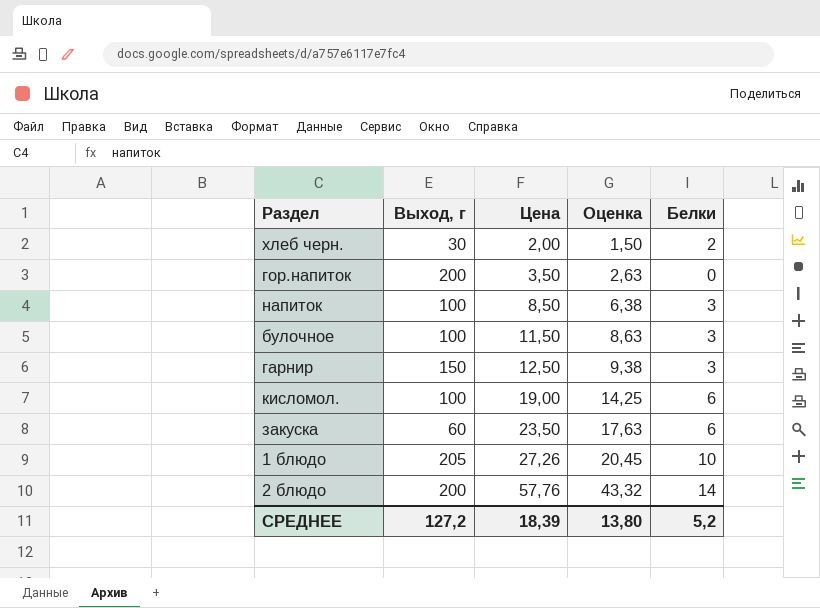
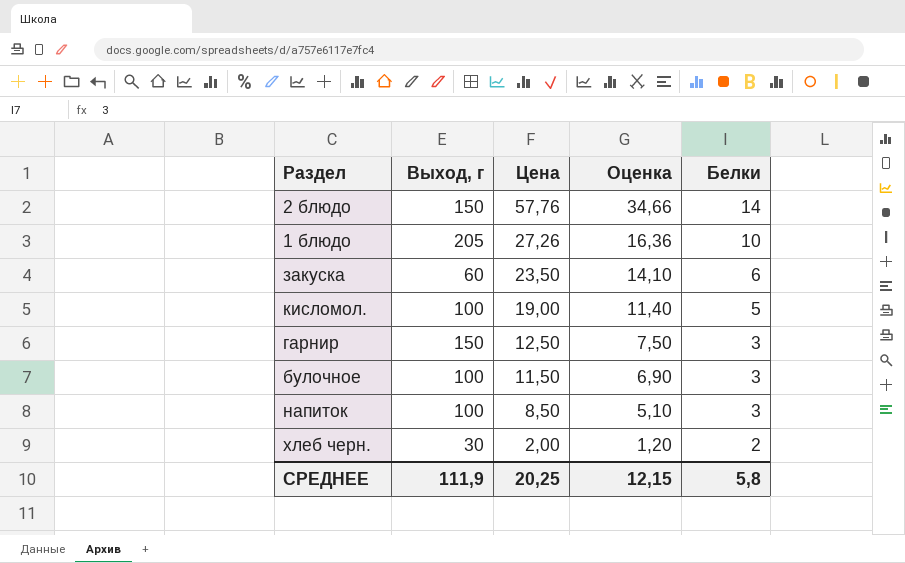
row order: Цена ascending -> Цена descending
column Оценка | formula: [Цена] * 0,75 -> [Цена] * 0,6
row гор.напиток: 200 | 3,50 | 2,63 | 0 -> none
2 блюдо | Выход, г: 200 -> 150
кисломол. | Белки: 6 -> 5
СРЕДНЕЕ | Выход, г: 127,2 -> 111,9
СРЕДНЕЕ | Цена: 18,39 -> 20,25
СРЕДНЕЕ | Оценка: 13,80 -> 12,15
СРЕДНЕЕ | Белки: 5,2 -> 5,8

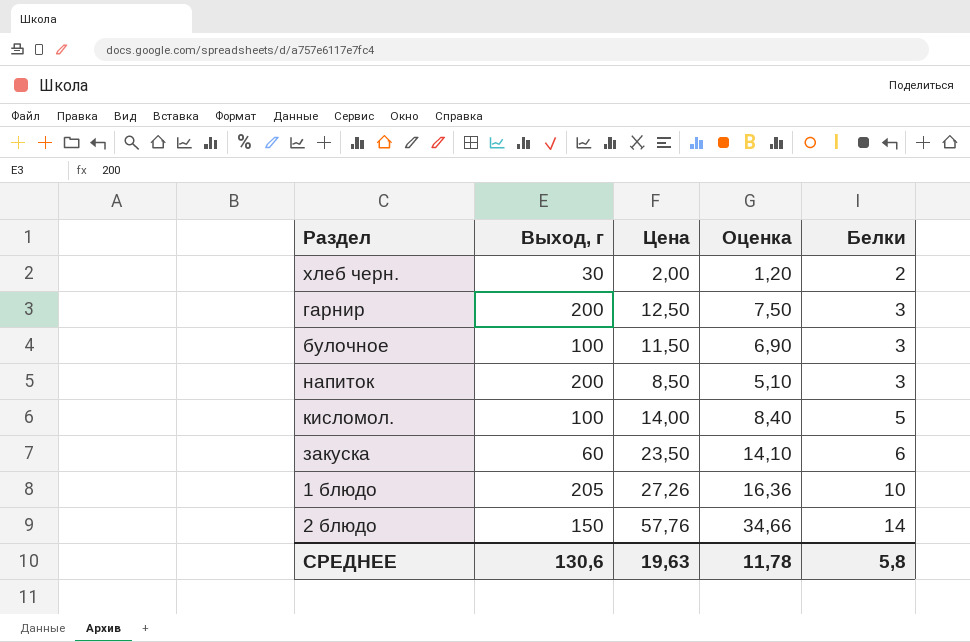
row order: Цена descending -> Белки ascending
гарнир | Выход, г: 150 -> 200
напиток | Выход, г: 100 -> 200
кисломол. | Цена: 19,00 -> 14,00
кисломол. | Оценка: 11,40 -> 8,40
СРЕДНЕЕ | Выход, г: 111,9 -> 130,6
СРЕДНЕЕ | Цена: 20,25 -> 19,63
СРЕДНЕЕ | Оценка: 12,15 -> 11,78

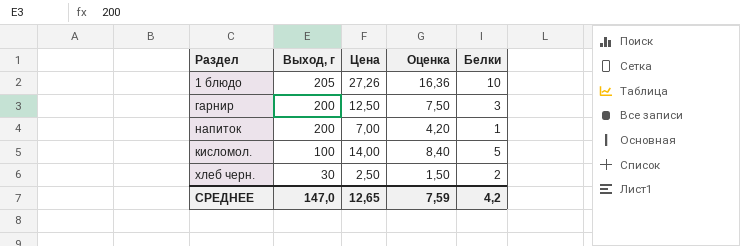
row order: Белки ascending -> Выход, г descending
row булочное: 100 | 11,50 | 6,90 | 3 -> none
row закуска: 60 | 23,50 | 14,10 | 6 -> none
row 2 блюдо: 150 | 57,76 | 34,66 | 14 -> none
напиток | Цена: 8,50 -> 7,00
напиток | Оценка: 5,10 -> 4,20
напиток | Белки: 3 -> 1
хлеб черн. | Цена: 2,00 -> 2,50
хлеб черн. | Оценка: 1,20 -> 1,50
СРЕДНЕЕ | Выход, г: 130,6 -> 147,0
СРЕДНЕЕ | Цена: 19,63 -> 12,65
СРЕДНЕЕ | Оценка: 11,78 -> 7,59
СРЕДНЕЕ | Белки: 5,8 -> 4,2

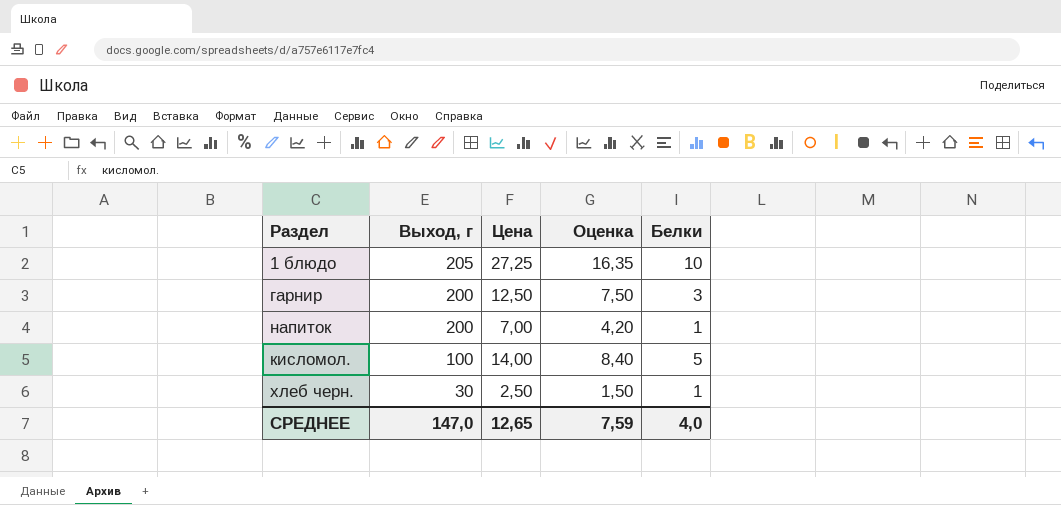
1 блюдо | Цена: 27,26 -> 27,25
1 блюдо | Оценка: 16,36 -> 16,35
хлеб черн. | Белки: 2 -> 1
СРЕДНЕЕ | Белки: 4,2 -> 4,0

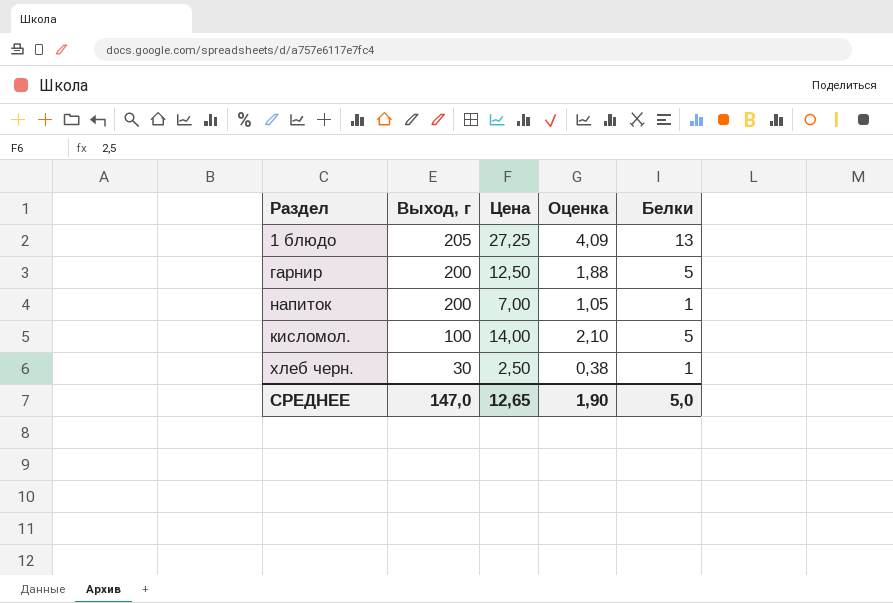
column Оценка | formula: [Цена] * 0,6 -> [Цена] * 0,15
1 блюдо | Белки: 10 -> 13
гарнир | Белки: 3 -> 5
СРЕДНЕЕ | Оценка: 7,59 -> 1,90
СРЕДНЕЕ | Белки: 4,0 -> 5,0

